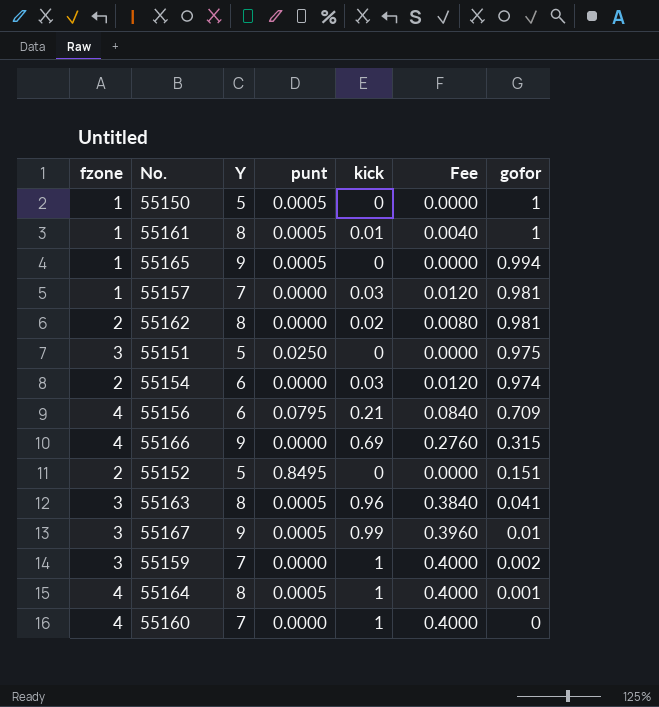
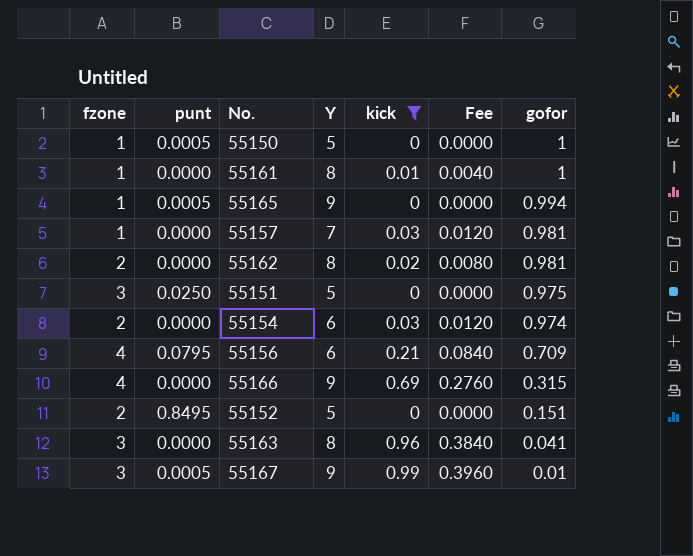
filter: none -> kick != 1
column punt | position: 4 -> 2
55161 | punt: 0.0005 -> 0.0000
55163 | punt: 0.0005 -> 0.0000

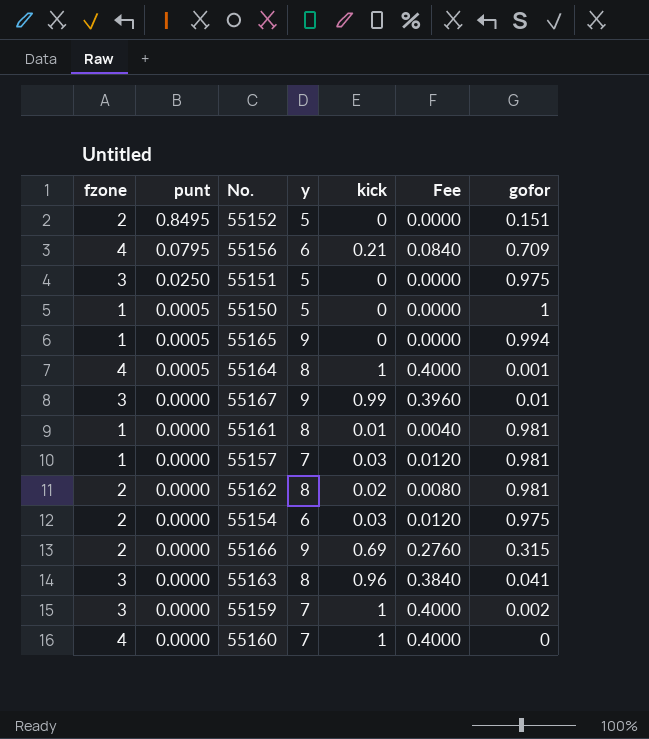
filter: kick != 1 -> none
row order: gofor descending -> punt descending
column name: Y -> y
55167 | punt: 0.0005 -> 0.0000
55161 | gofor: 1 -> 0.981
55154 | gofor: 0.974 -> 0.975
55166 | fzone: 4 -> 2

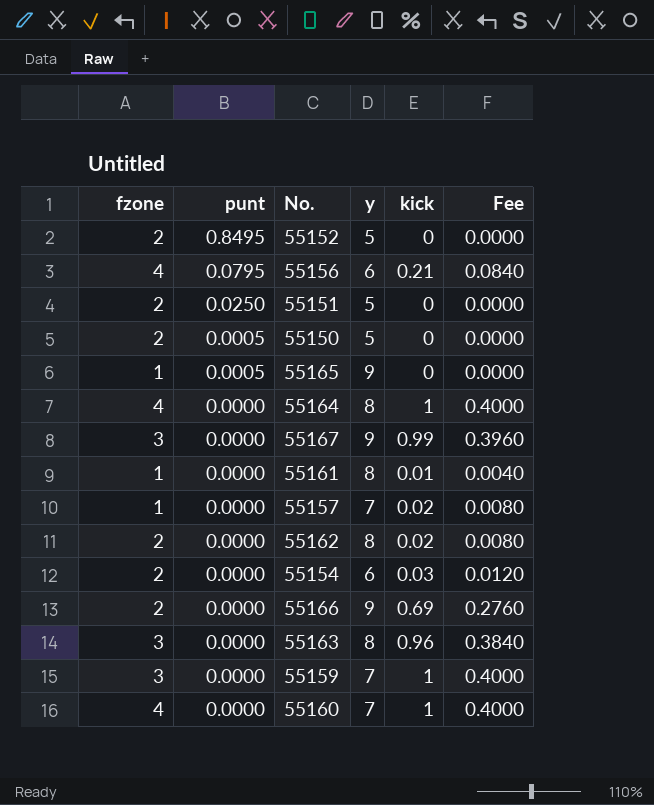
column gofor | position: 7 -> none
55151 | fzone: 3 -> 2
55150 | fzone: 1 -> 2
55164 | punt: 0.0005 -> 0.0000
55157 | kick: 0.03 -> 0.02
55157 | Fee: 0.0120 -> 0.0080

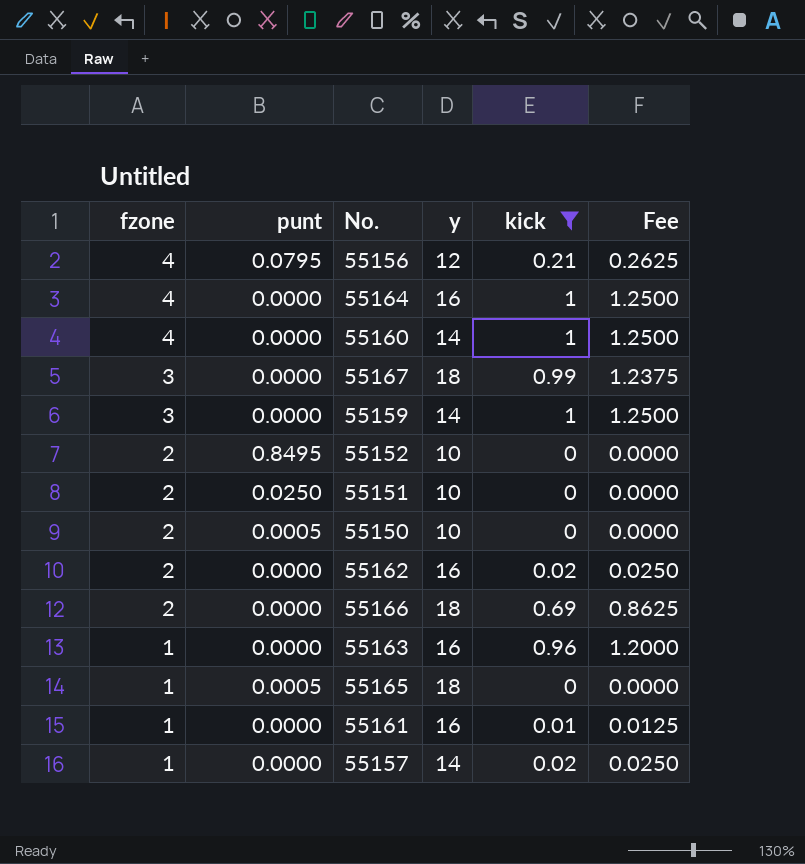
filter: none -> kick != 0.03
row order: punt descending -> fzone descending
column Fee | formula: [kick] * 0.4 -> [kick] * 1.25
55156 | y: 6 -> 12
55164 | y: 8 -> 16
55160 | y: 7 -> 14
55167 | y: 9 -> 18
55159 | y: 7 -> 14
55152 | y: 5 -> 10
55151 | y: 5 -> 10
55150 | y: 5 -> 10
55162 | y: 8 -> 16
55166 | y: 9 -> 18
55163 | fzone: 3 -> 1
55163 | y: 8 -> 16
55165 | y: 9 -> 18
55161 | y: 8 -> 16
55157 | y: 7 -> 14

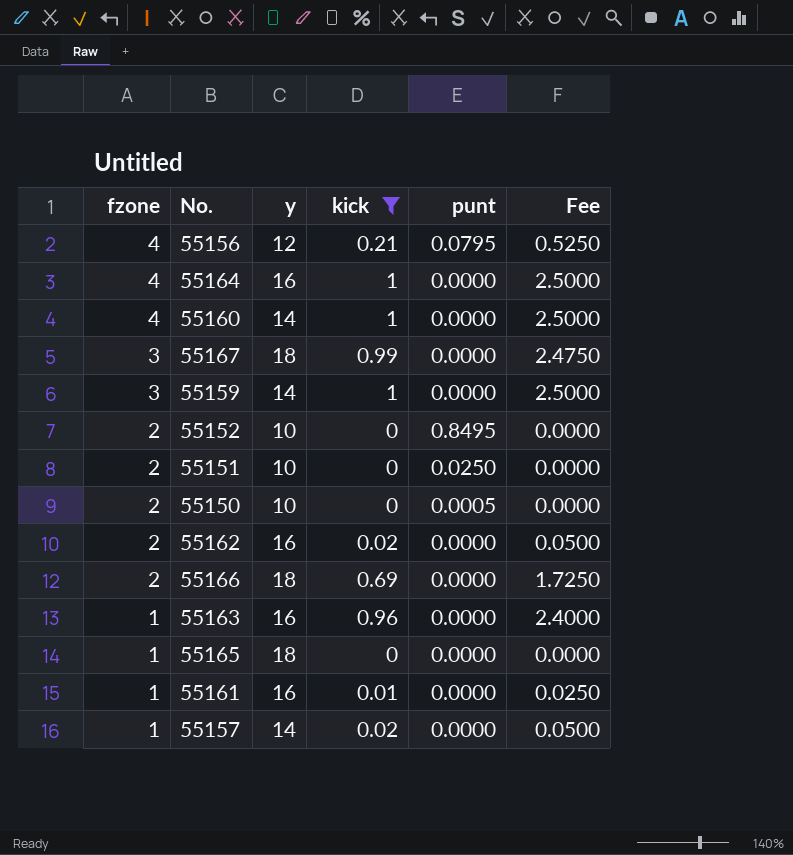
column punt | position: 2 -> 5
column Fee | formula: [kick] * 1.25 -> [kick] * 2.5
55165 | punt: 0.0005 -> 0.0000

